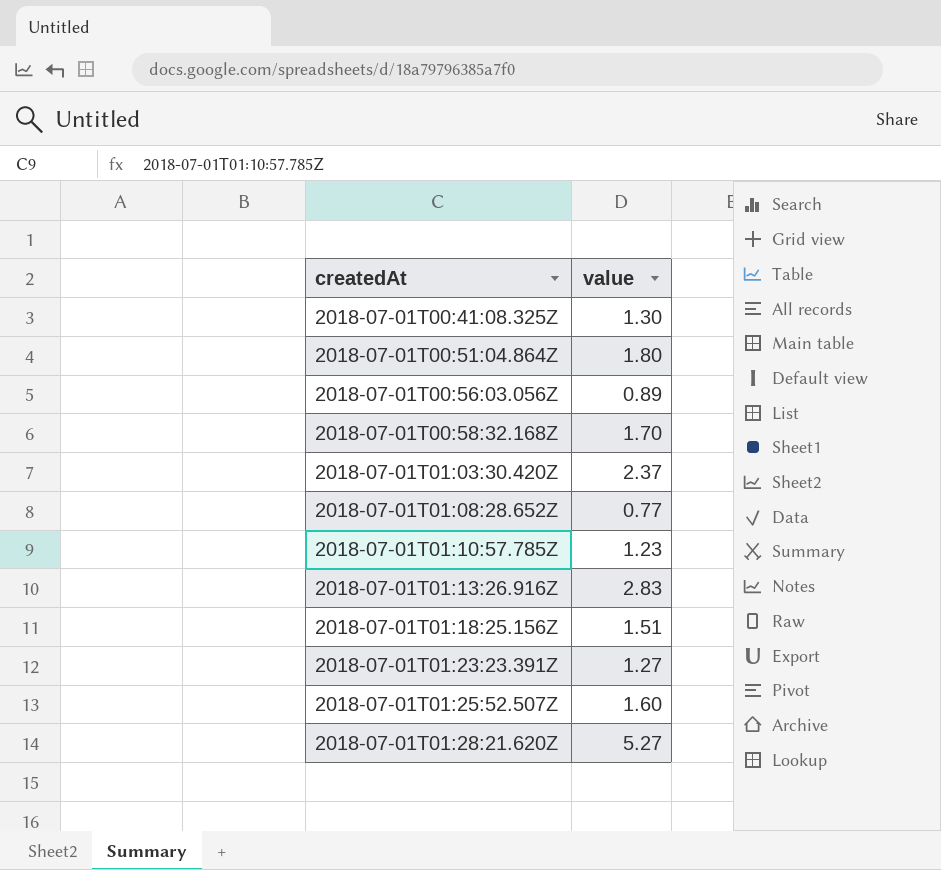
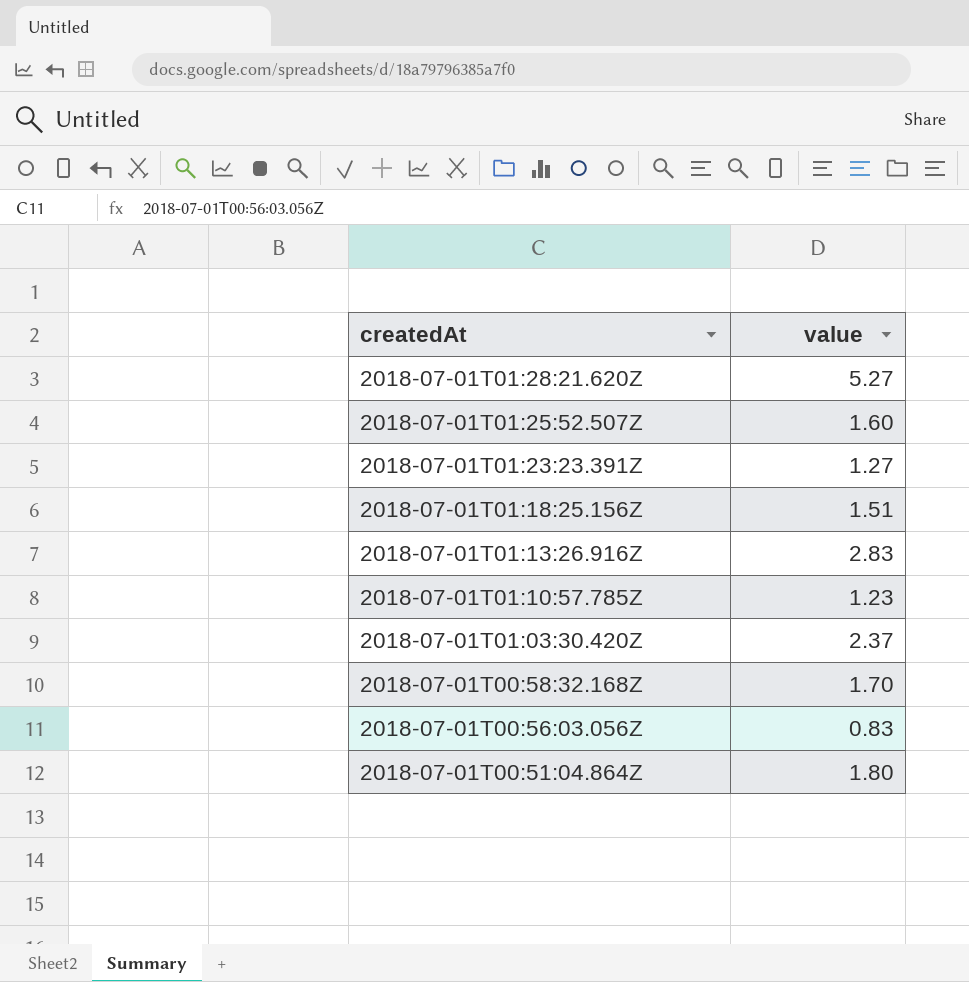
row order: createdAt ascending -> createdAt descending
row 2018-07-01T00:41:08.325Z: 1.30 -> none
row 2018-07-01T01:08:28.652Z: 0.77 -> none
2018-07-01T00:56:03.056Z | value: 0.89 -> 0.83

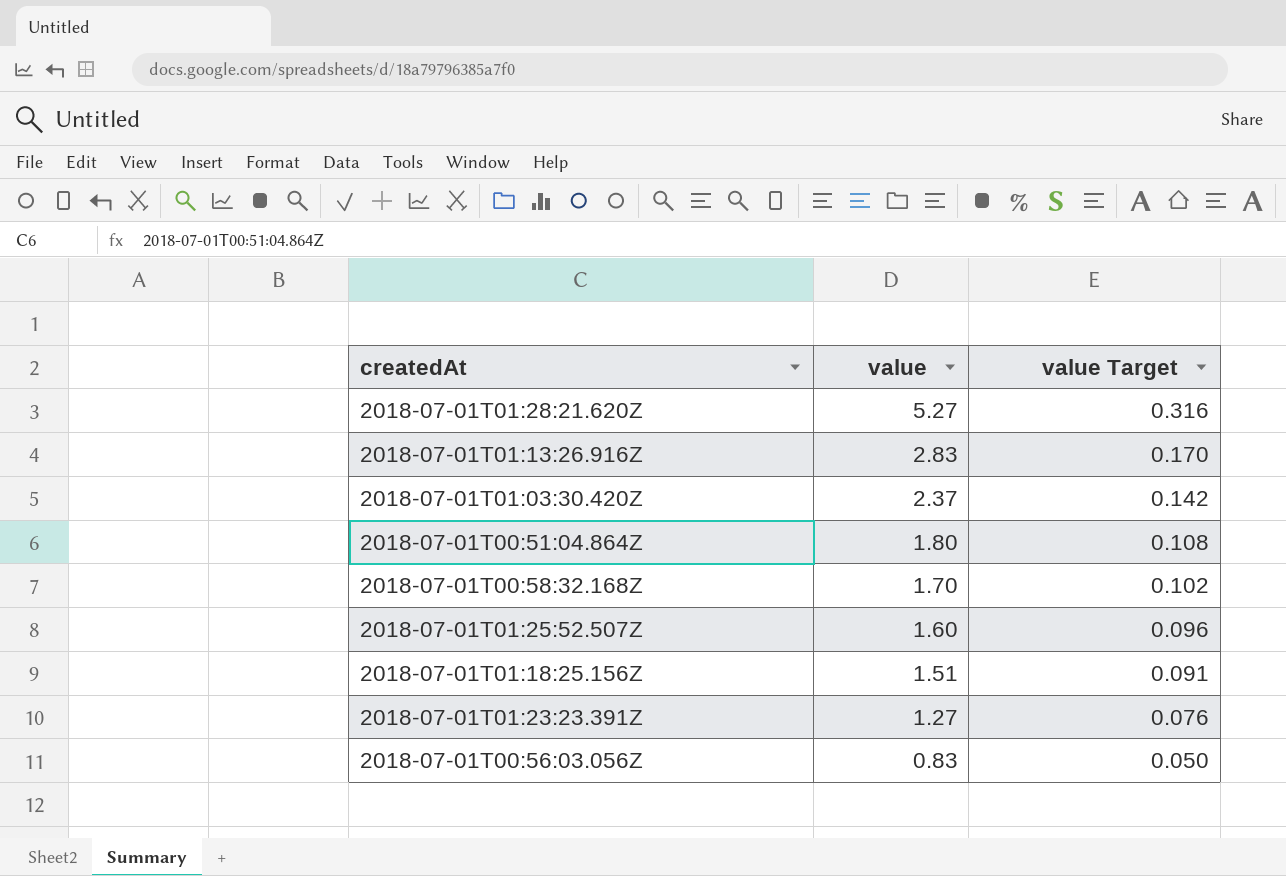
row order: createdAt descending -> value descending
column value Target | formula: none -> [value] * 0.06
row 2018-07-01T01:10:57.785Z: 1.23 -> none

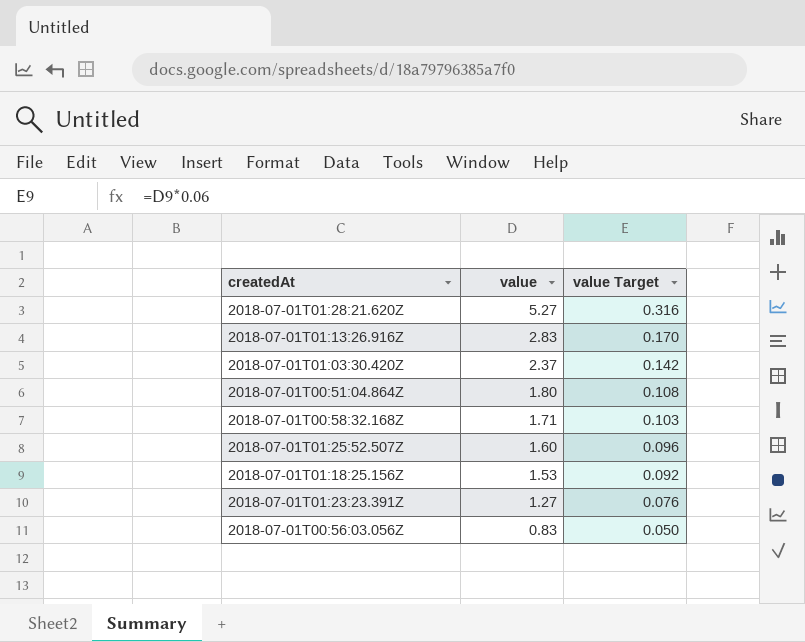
2018-07-01T00:58:32.168Z | value: 1.70 -> 1.71
2018-07-01T00:58:32.168Z | value Target: 0.102 -> 0.103
2018-07-01T01:18:25.156Z | value: 1.51 -> 1.53
2018-07-01T01:18:25.156Z | value Target: 0.091 -> 0.092

